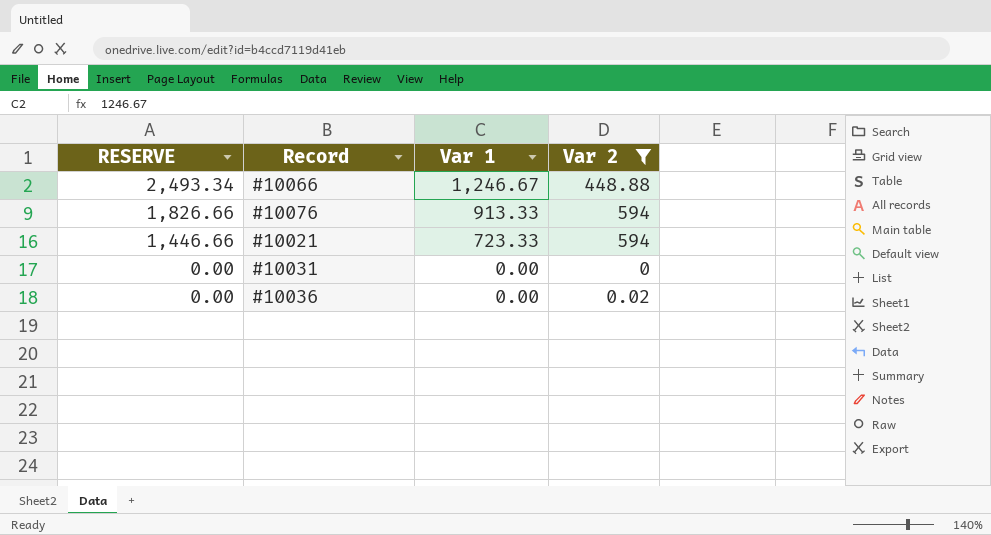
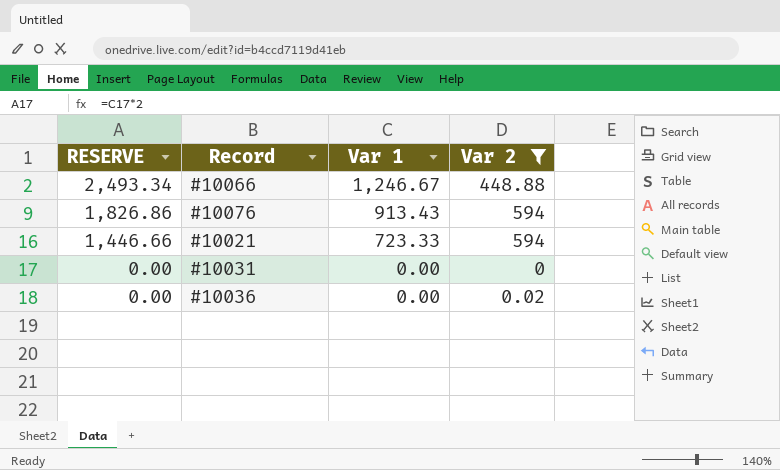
#10076 | RESERVE: 1,826.66 -> 1,826.86
#10076 | Var 1: 913.33 -> 913.43

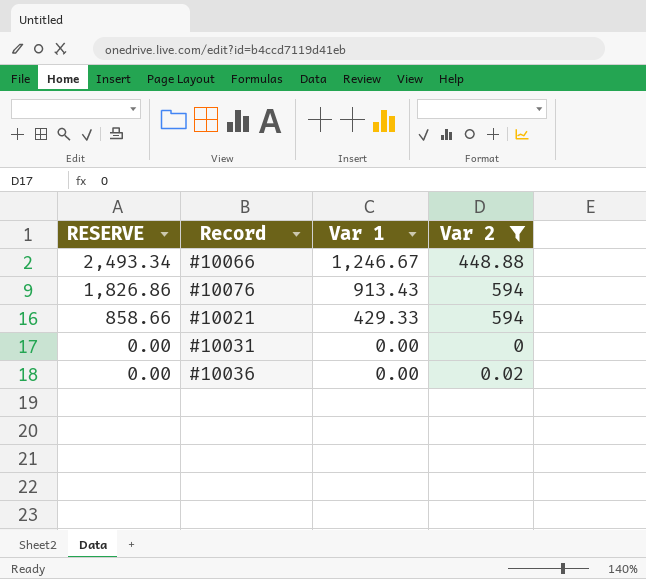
#10021 | RESERVE: 1,446.66 -> 858.66
#10021 | Var 1: 723.33 -> 429.33

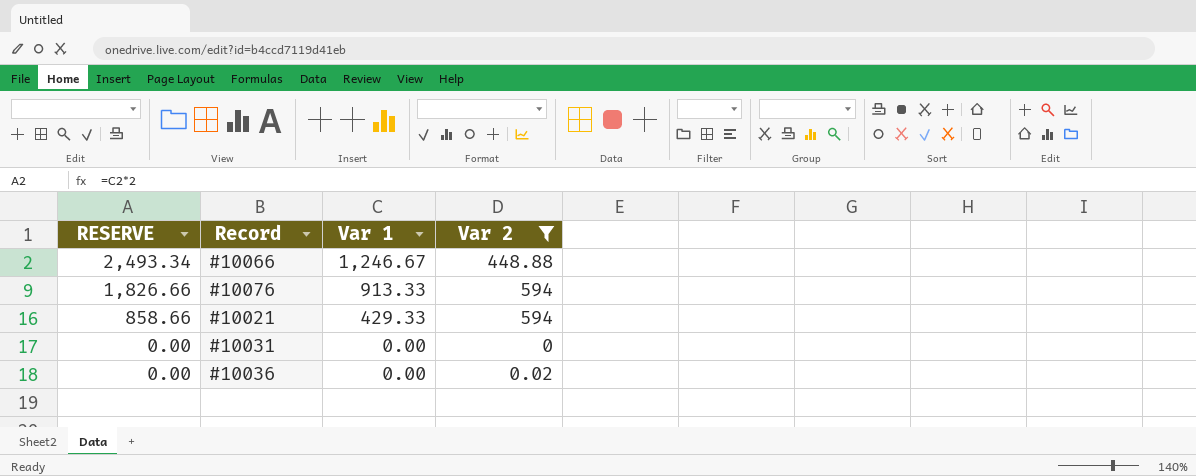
#10076 | RESERVE: 1,826.86 -> 1,826.66
#10076 | Var 1: 913.43 -> 913.33

